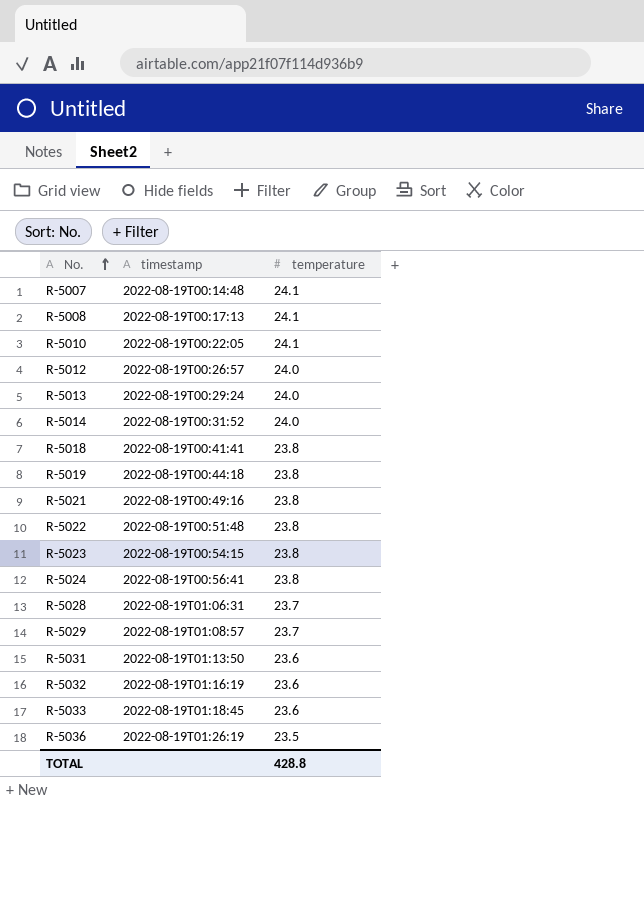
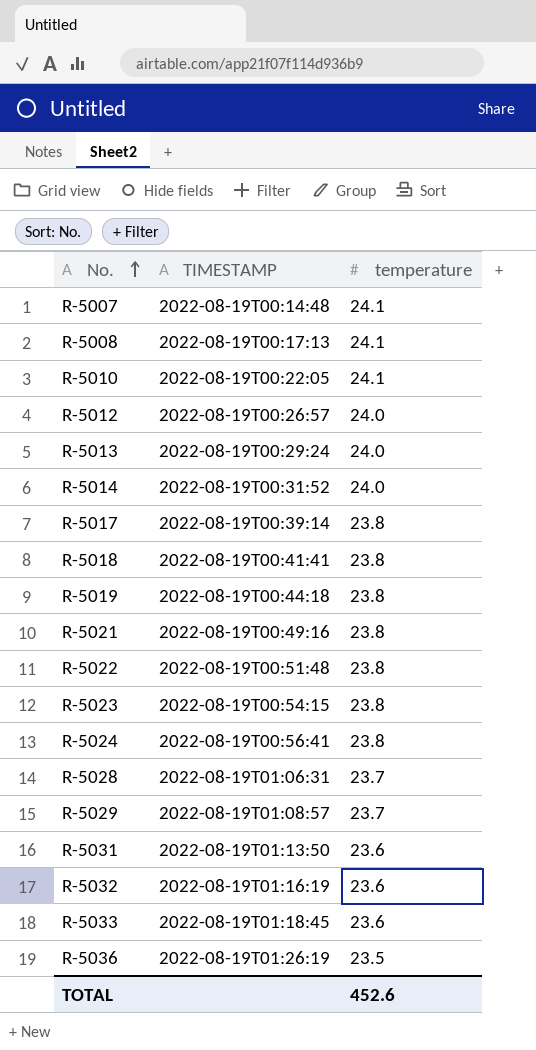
column name: timestamp -> TIMESTAMP
row R-5017: none -> 2022-08-19T00:39:14 | 23.8
TOTAL | temperature: 428.8 -> 452.6

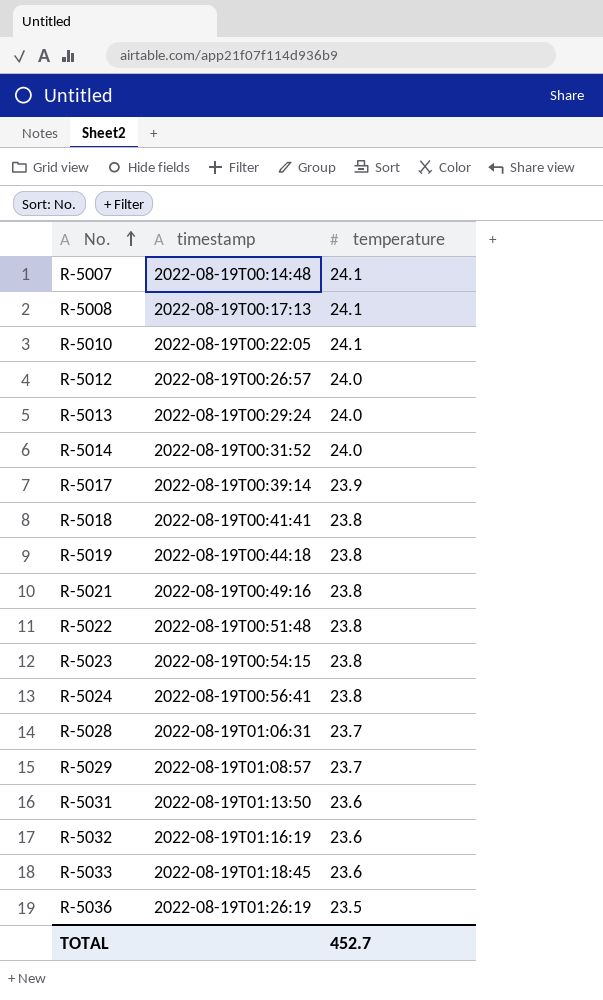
column name: TIMESTAMP -> timestamp
R-5017 | temperature: 23.8 -> 23.9
TOTAL | temperature: 452.6 -> 452.7

